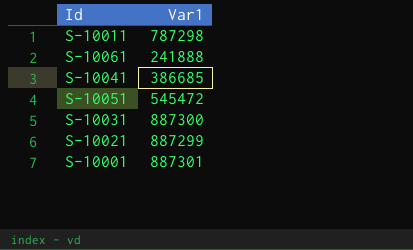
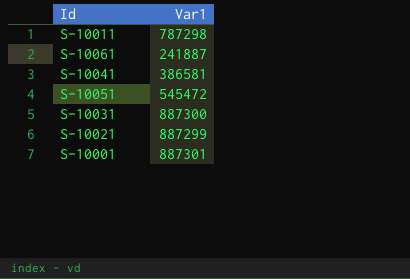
S-10061 | Var1: 241888 -> 241887
S-10041 | Var1: 386685 -> 386581

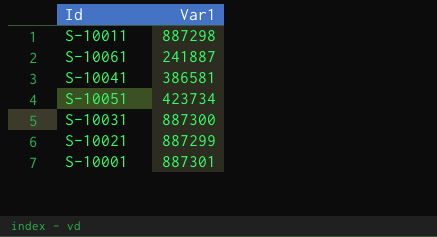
S-10011 | Var1: 787298 -> 887298
S-10051 | Var1: 545472 -> 423734

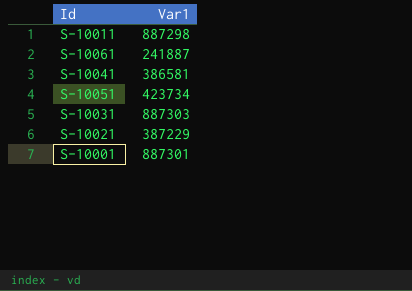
S-10031 | Var1: 887300 -> 887303
S-10021 | Var1: 887299 -> 387229

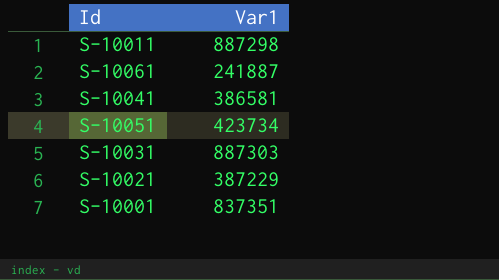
S-10001 | Var1: 887301 -> 837351

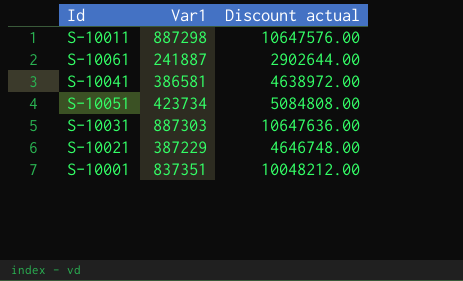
column Discount actual | formula: none -> [Var1] * 12

